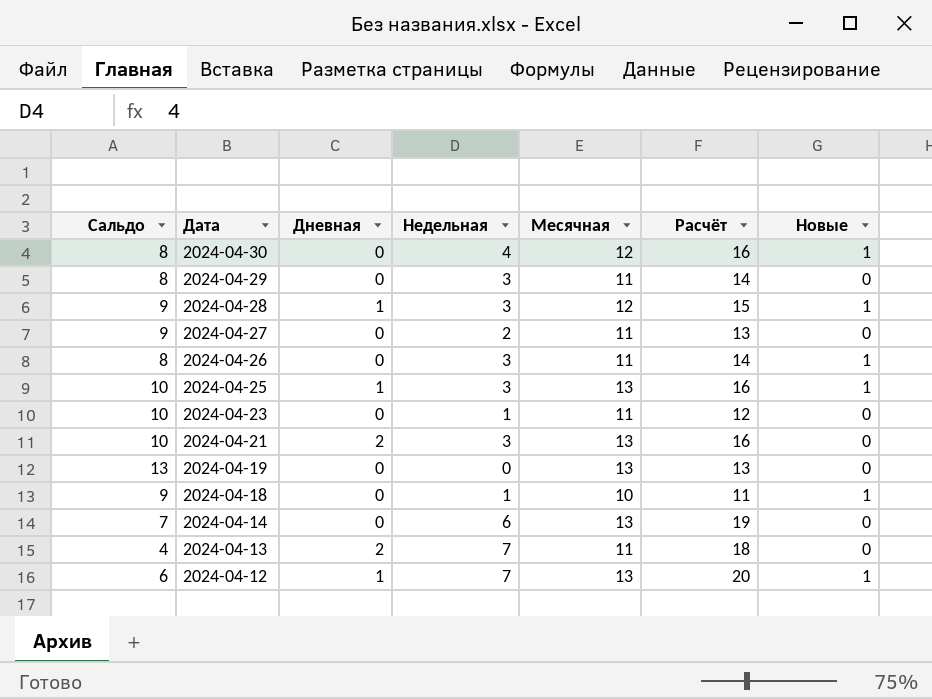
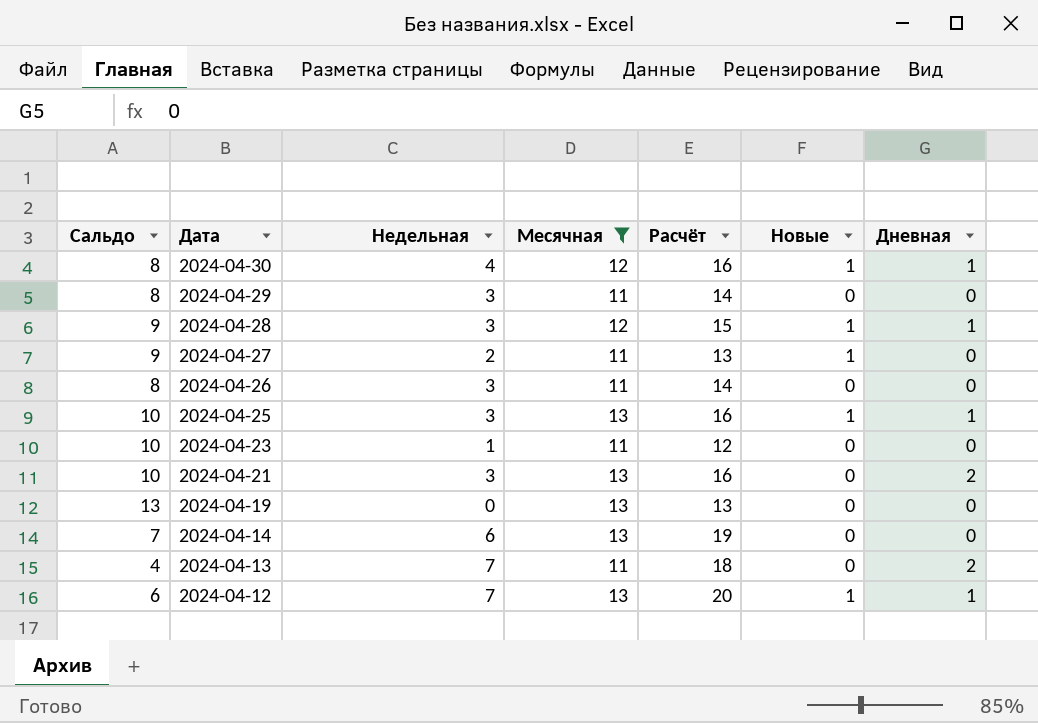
filter: none -> Месячная != 10
column Дневная | position: 3 -> 7
2024-04-30 | Дневная: 0 -> 1
2024-04-27 | Новые: 0 -> 1
2024-04-26 | Новые: 1 -> 0

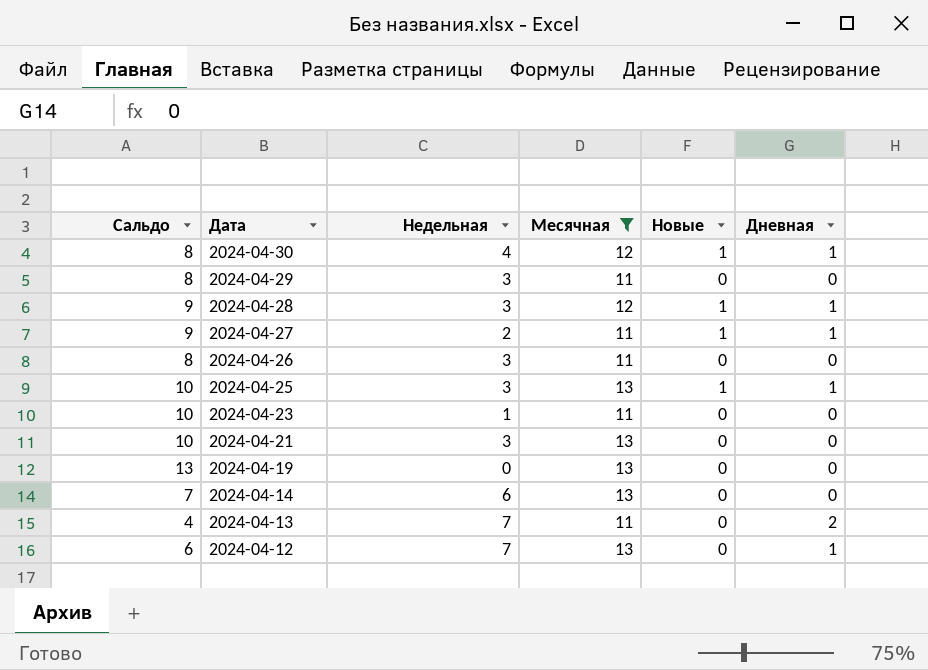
column Расчёт | formula: [Недельная] + [Месячная] -> none
2024-04-27 | Дневная: 0 -> 1
2024-04-21 | Дневная: 2 -> 0
2024-04-12 | Новые: 1 -> 0

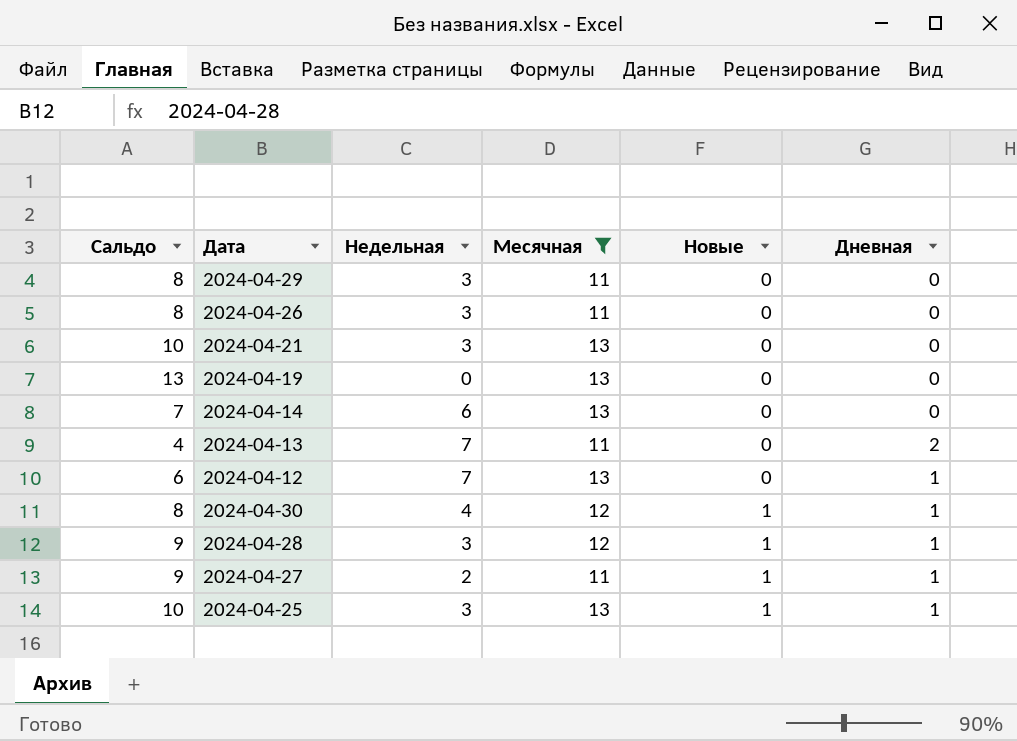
row order: Дата descending -> Новые ascending
row 2024-04-23: 10 | 1 | 11 | 0 | 0 -> none

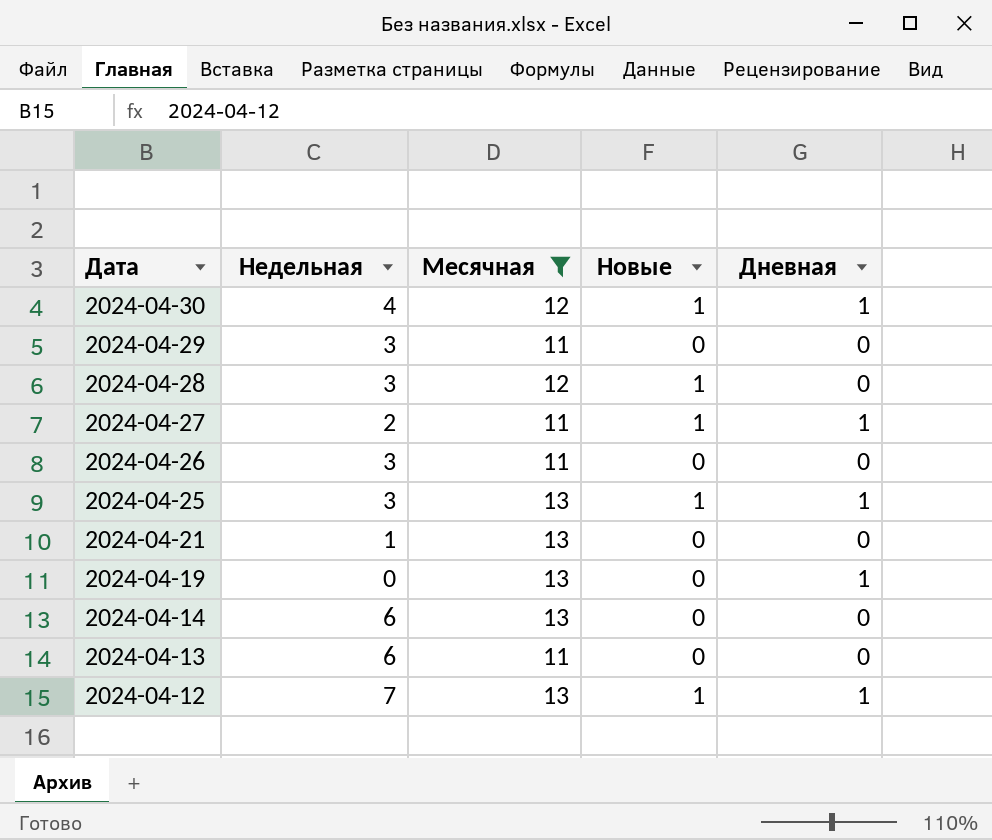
row order: Новые ascending -> Дата descending
column Сальдо | formula: [Месячная] - [Недельная] -> none
2024-04-28 | Дневная: 1 -> 0
2024-04-21 | Недельная: 3 -> 1
2024-04-19 | Дневная: 0 -> 1
2024-04-13 | Недельная: 7 -> 6
2024-04-13 | Дневная: 2 -> 0
2024-04-12 | Новые: 0 -> 1

